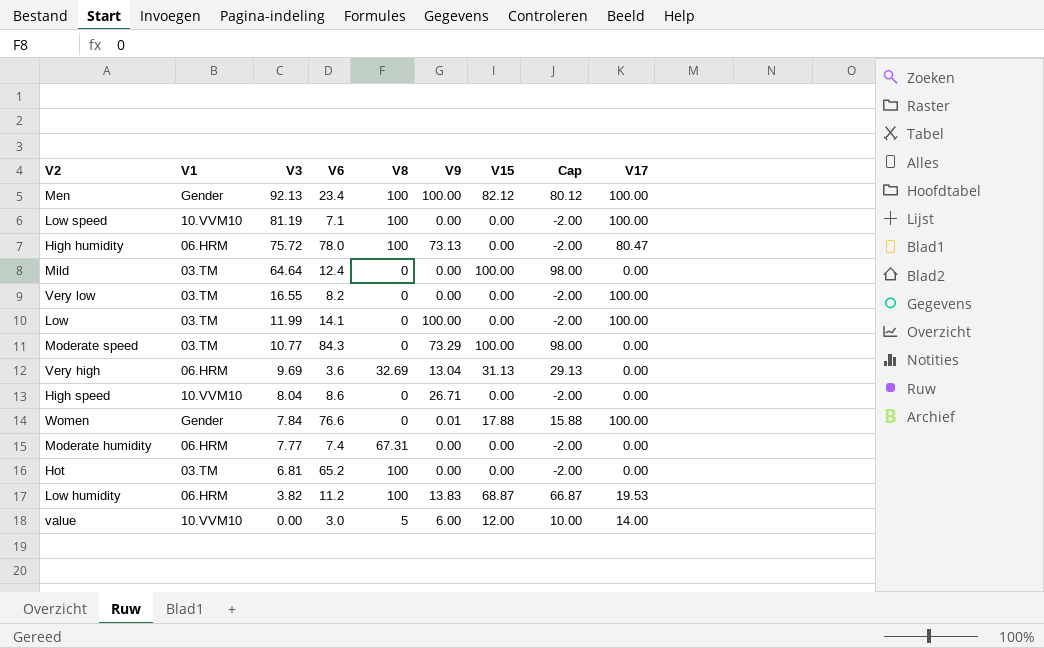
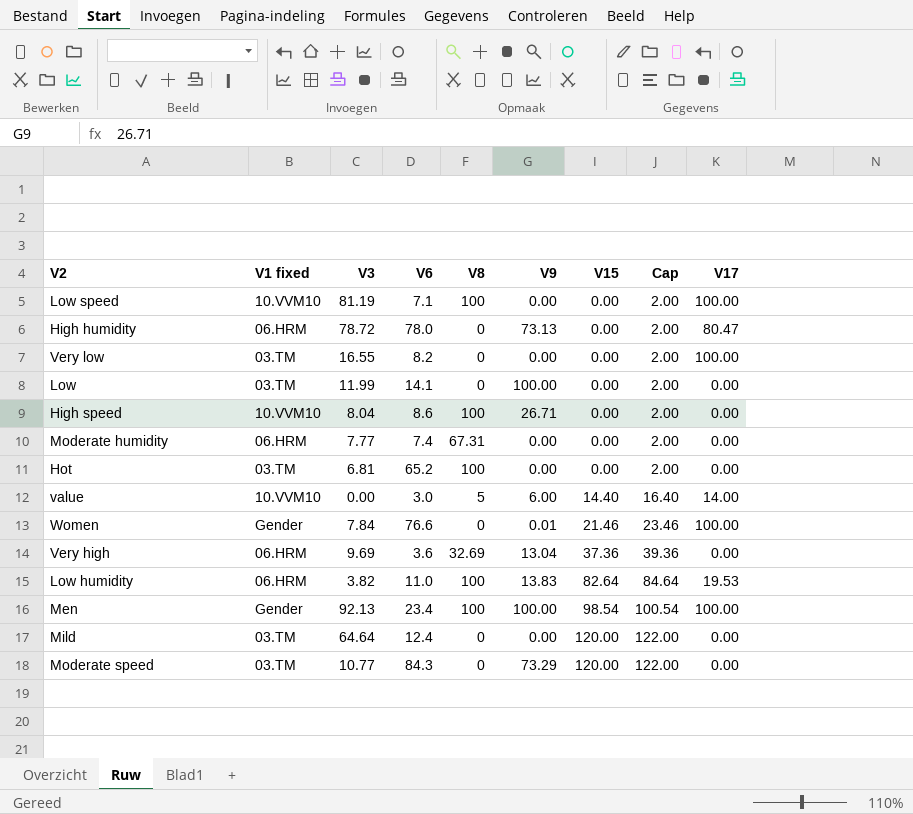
row order: V3 descending -> V15 ascending
column name: V1 -> V1 fixed
column Cap | formula: [V15] - 2 -> [V15] + 2
High humidity | V3: 75.72 -> 78.72
High humidity | V8: 100 -> 0
Low | V17: 100.00 -> 0.00
High speed | V8: 0 -> 100
value | V15: 12.00 -> 14.40
Women | V15: 17.88 -> 21.46
Very high | V15: 31.13 -> 37.36
Low humidity | V6: 11.2 -> 11.0
Low humidity | V15: 68.87 -> 82.64
Men | V15: 82.12 -> 98.54
Mild | V15: 100.00 -> 120.00
Moderate speed | V15: 100.00 -> 120.00

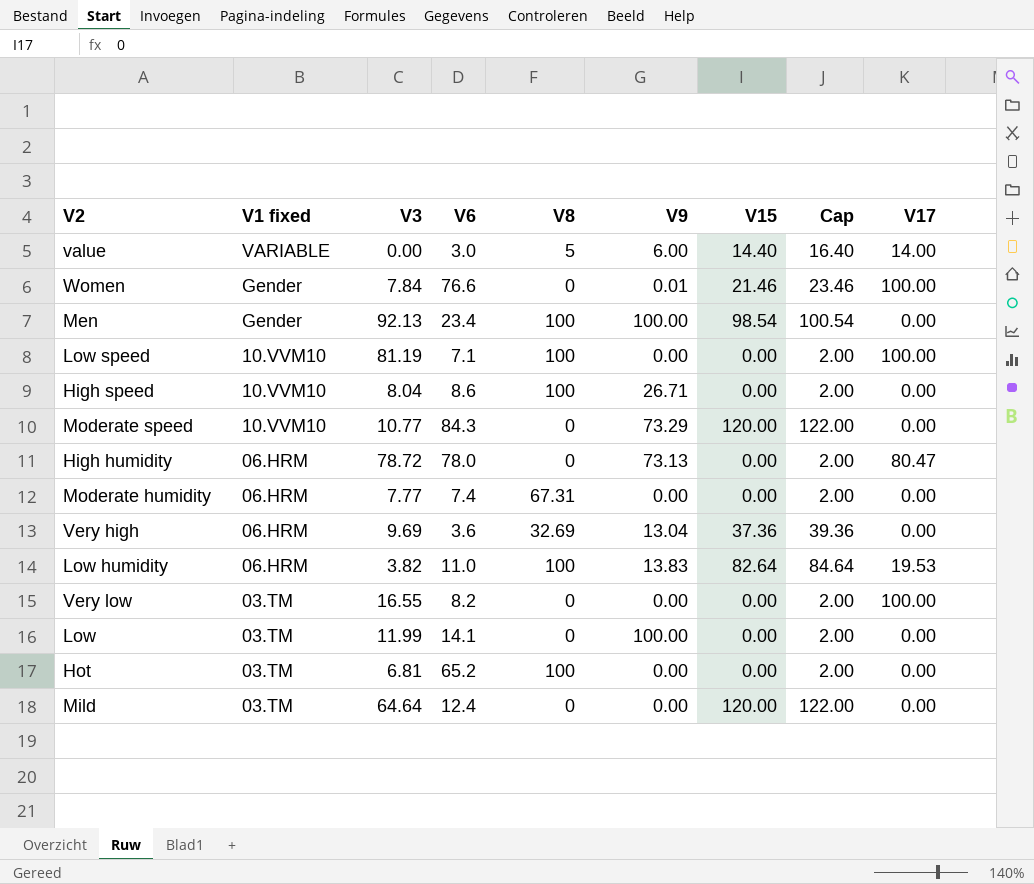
row order: V15 ascending -> V1 fixed descending
value | V1 fixed: 10.VVM10 -> VARIABLE
Men | V17: 100.00 -> 0.00
Moderate speed | V1 fixed: 03.TM -> 10.VVM10

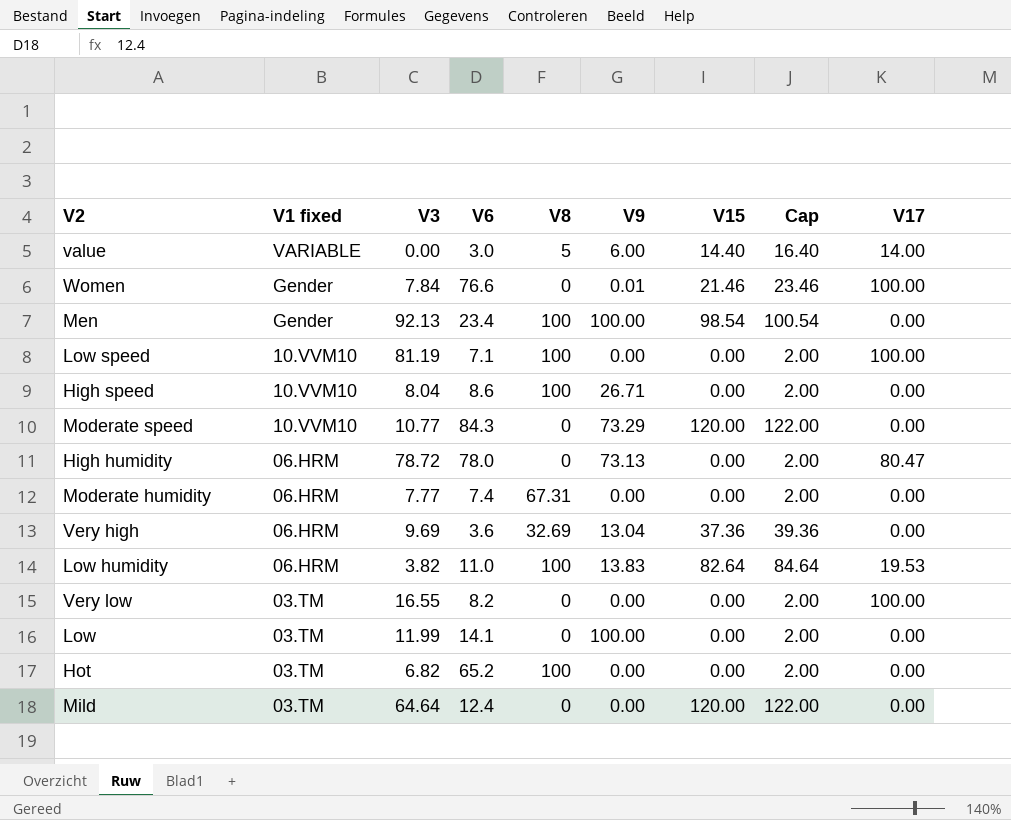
Hot | V3: 6.81 -> 6.82

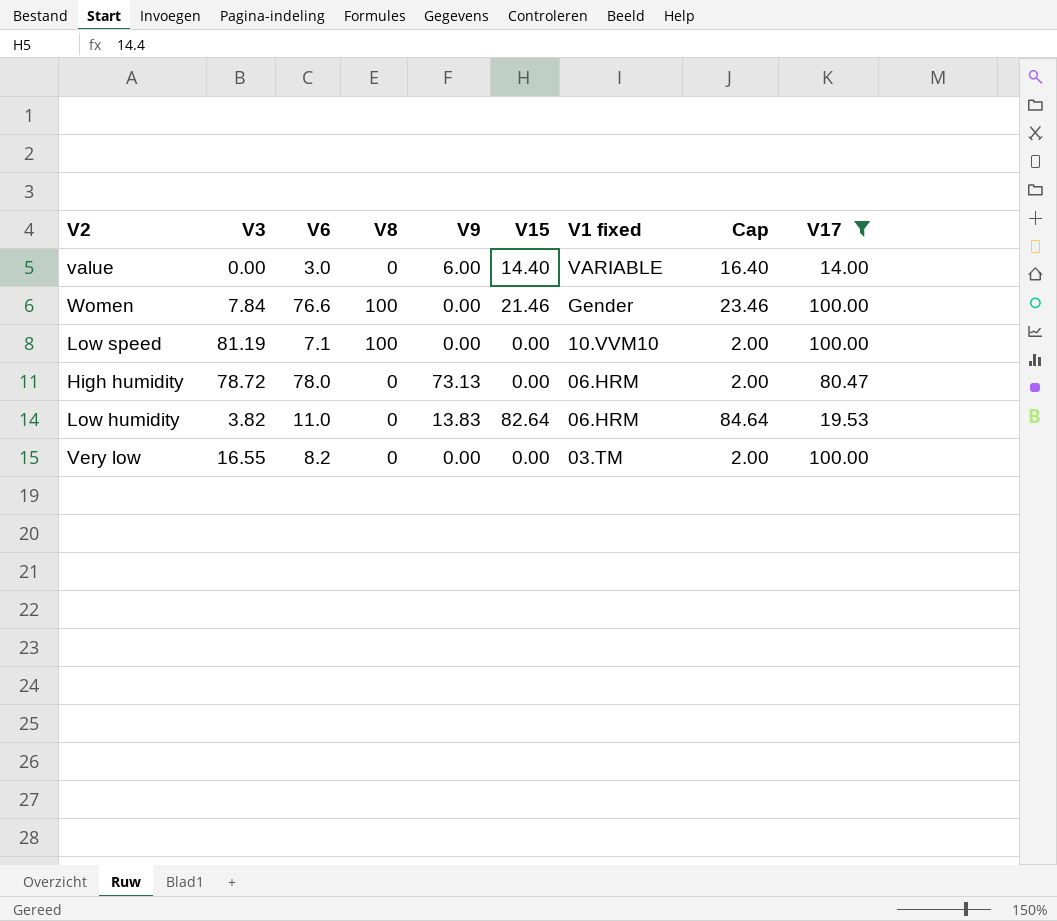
filter: none -> V17 != 0.00
column V1 fixed | position: 2 -> 7
value | V8: 5 -> 0
Women | V8: 0 -> 100
Women | V9: 0.01 -> 0.00
Low humidity | V8: 100 -> 0

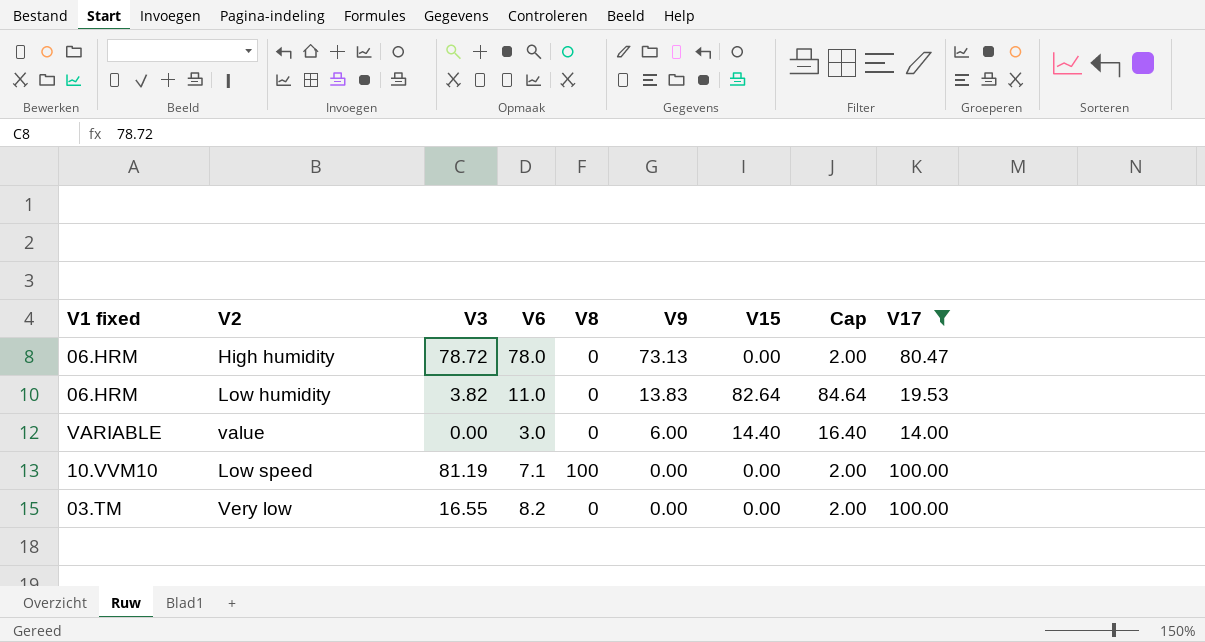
row order: V1 fixed descending -> V9 descending
column V1 fixed | position: 7 -> 1
row Women: 7.84 | 76.6 | 100 | 0.00 | 21.46 | Gender | 23.46 | 100.00 -> none

